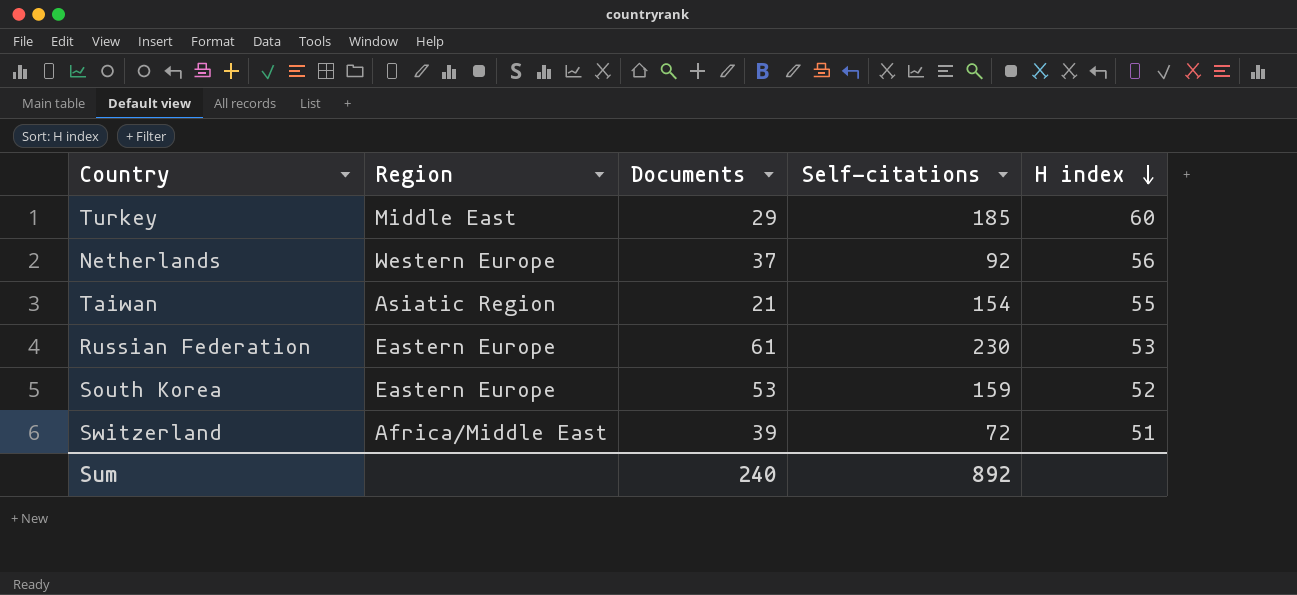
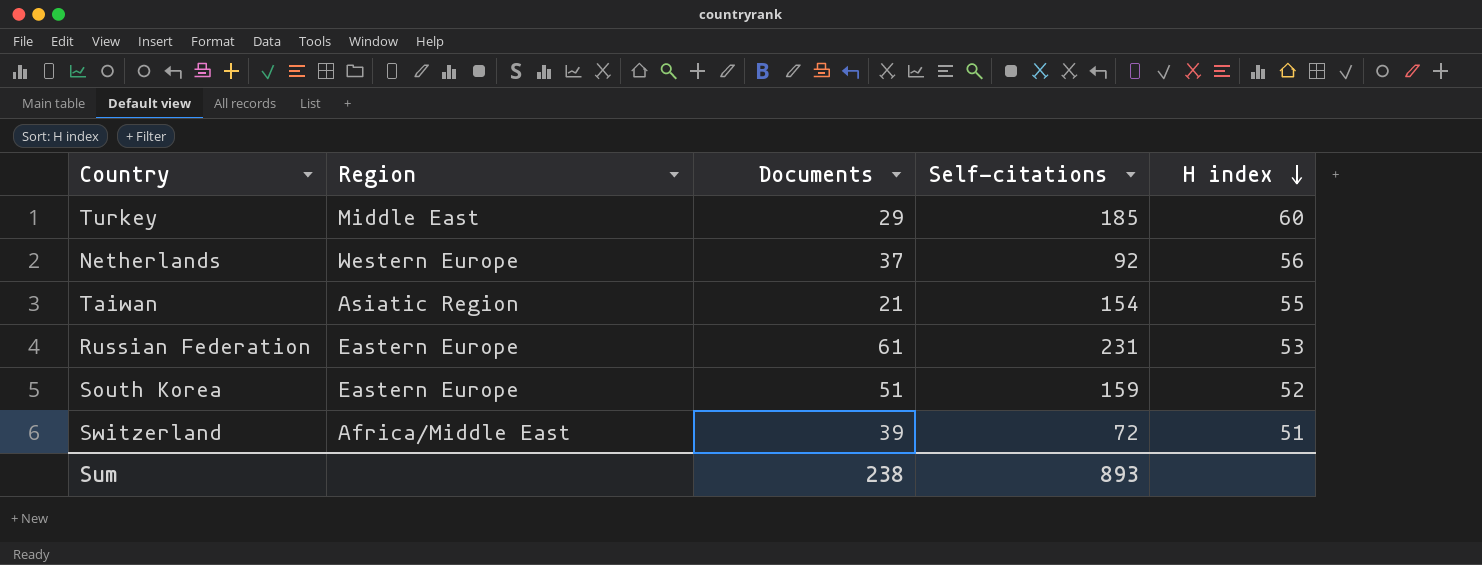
Russian Federation | Self-citations: 230 -> 231
South Korea | Documents: 53 -> 51
Sum | Documents: 240 -> 238
Sum | Self-citations: 892 -> 893

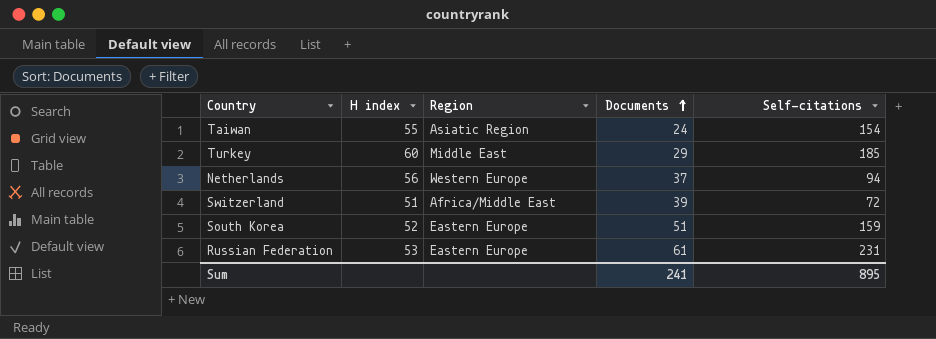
row order: H index descending -> Documents ascending
column H index | position: 5 -> 2
Taiwan | Documents: 21 -> 24
Netherlands | Self-citations: 92 -> 94
Sum | Documents: 238 -> 241
Sum | Self-citations: 893 -> 895

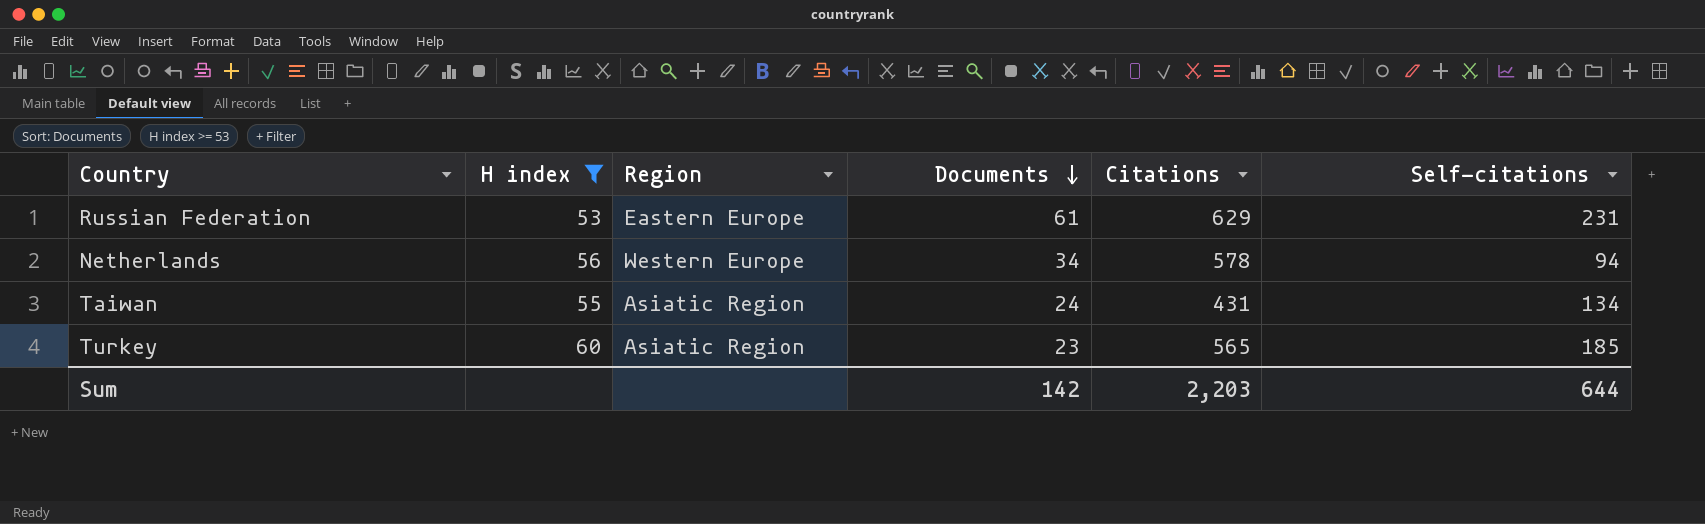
filter: none -> H index >= 53
row order: Documents ascending -> Documents descending
column Citations | position: none -> 5
Netherlands | Documents: 37 -> 34
Taiwan | Self-citations: 154 -> 134
Turkey | Region: Middle East -> Asiatic Region
Turkey | Documents: 29 -> 23
Sum | Documents: 241 -> 142
Sum | Self-citations: 895 -> 644

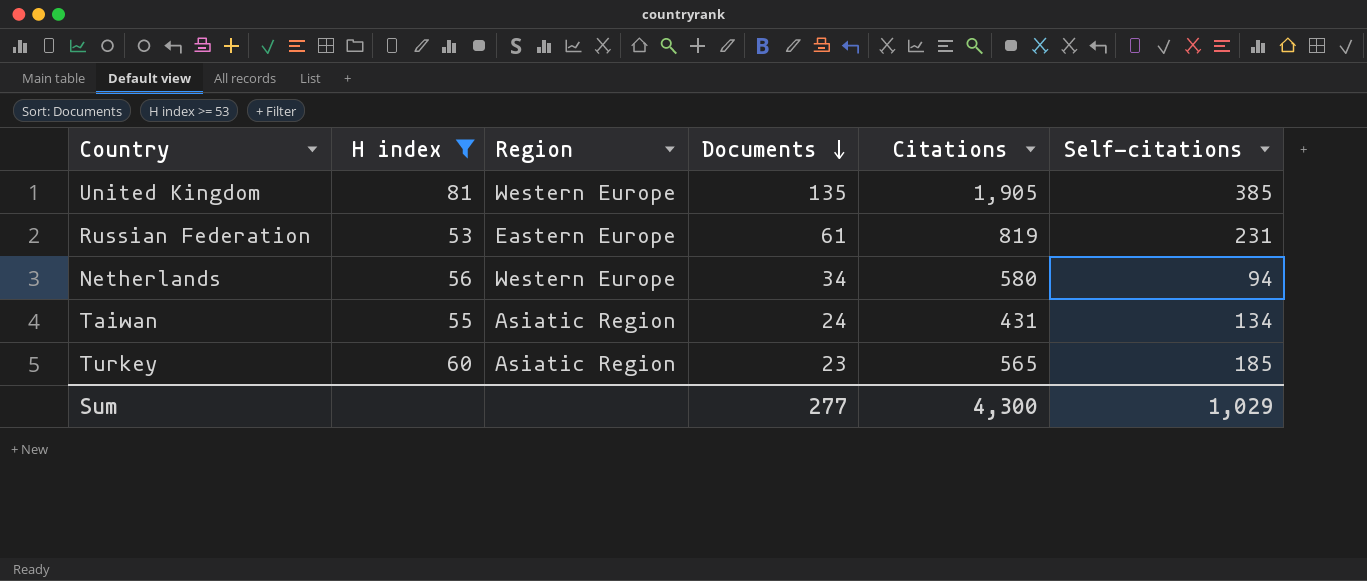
row United Kingdom: none -> 81 | Western Europe | 135 | 1,905 | 385
Russian Federation | Citations: 629 -> 819
Netherlands | Citations: 578 -> 580
Sum | Documents: 142 -> 277
Sum | Citations: 2,203 -> 4,300
Sum | Self-citations: 644 -> 1,029

